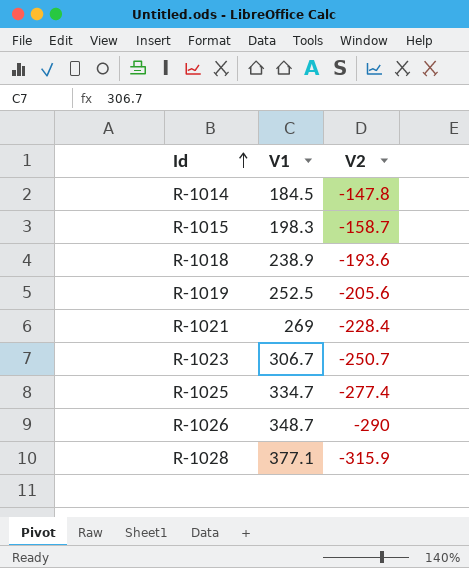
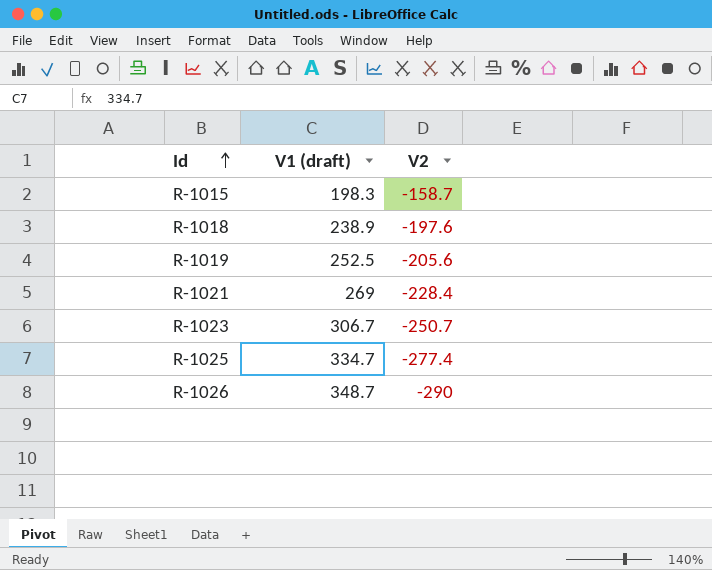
column name: V1 -> V1 (draft)
row R-1014: 184.5 | -147.8 -> none
row R-1028: 377.1 | -315.9 -> none
R-1018 | V2: -193.6 -> -197.6

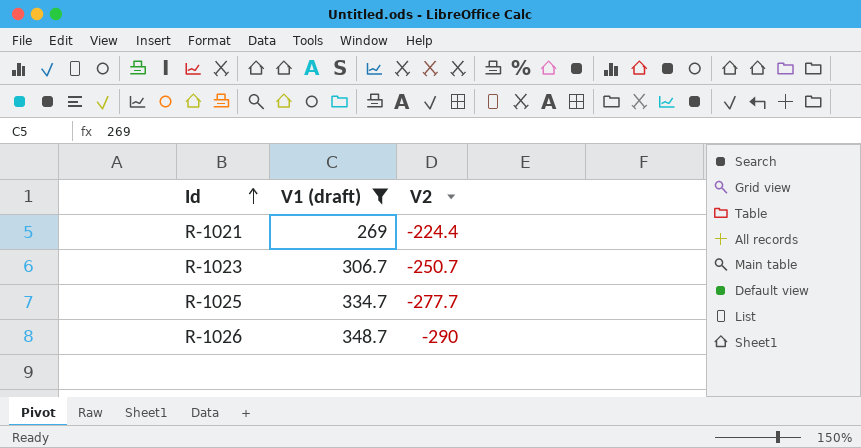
filter: none -> V1 (draft) >= 269
R-1021 | V2: -228.4 -> -224.4
R-1025 | V2: -277.4 -> -277.7

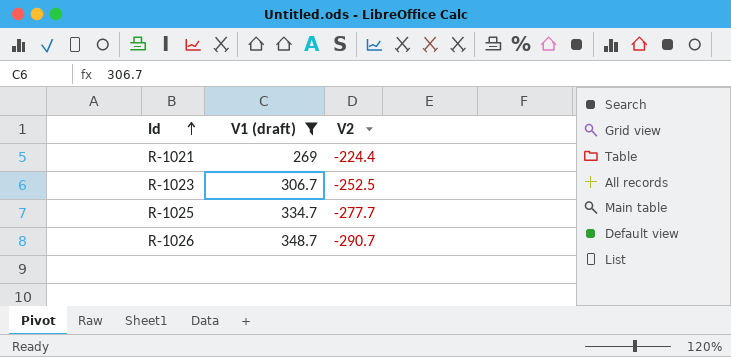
R-1023 | V2: -250.7 -> -252.5
R-1026 | V2: -290 -> -290.7

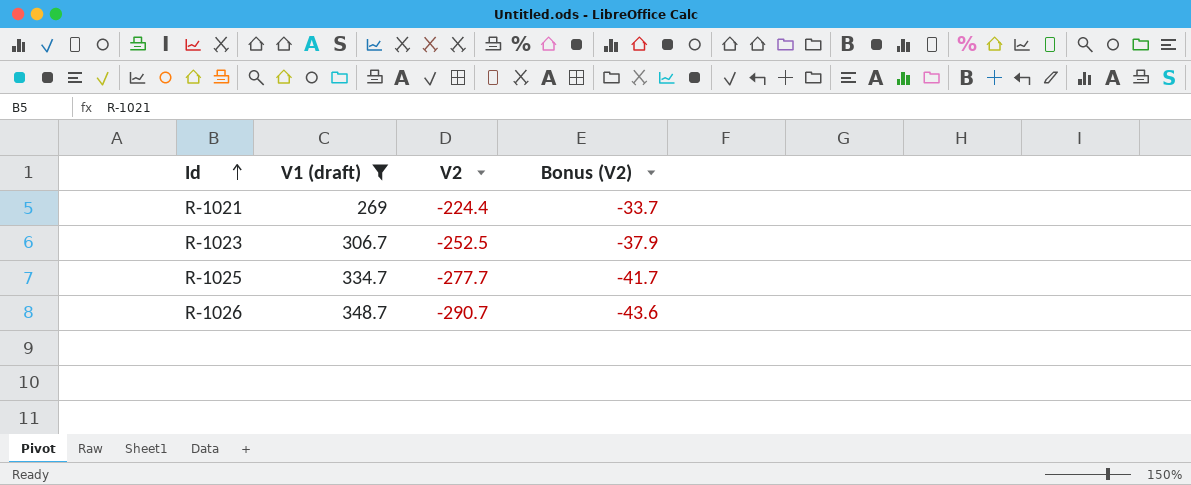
column Bonus (V2) | formula: none -> [V2] * 0.15

